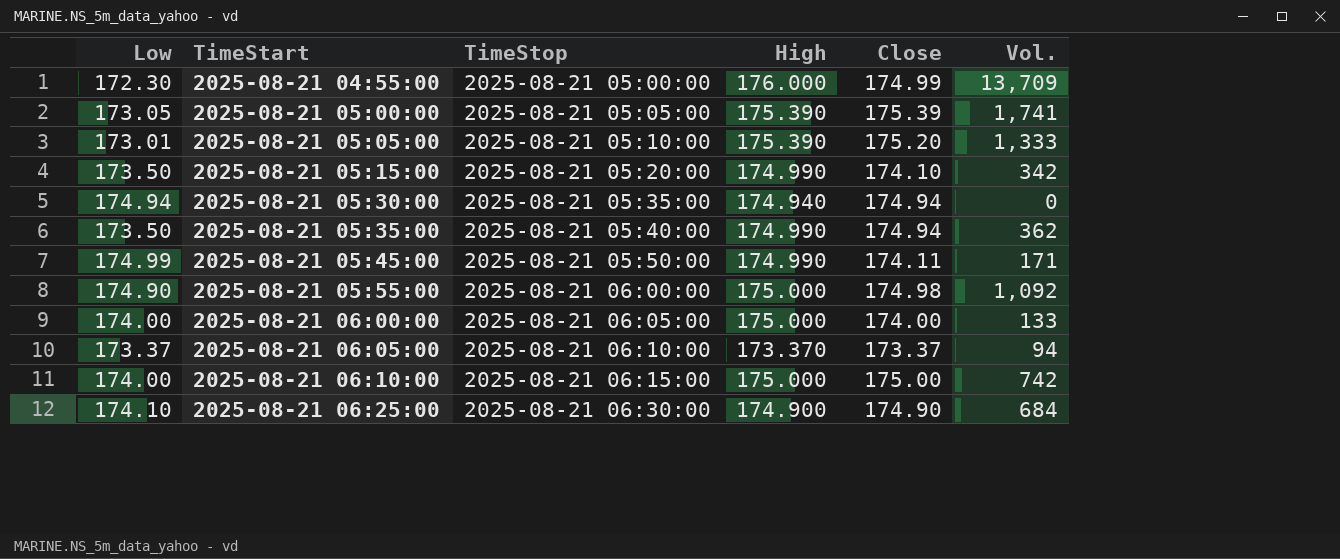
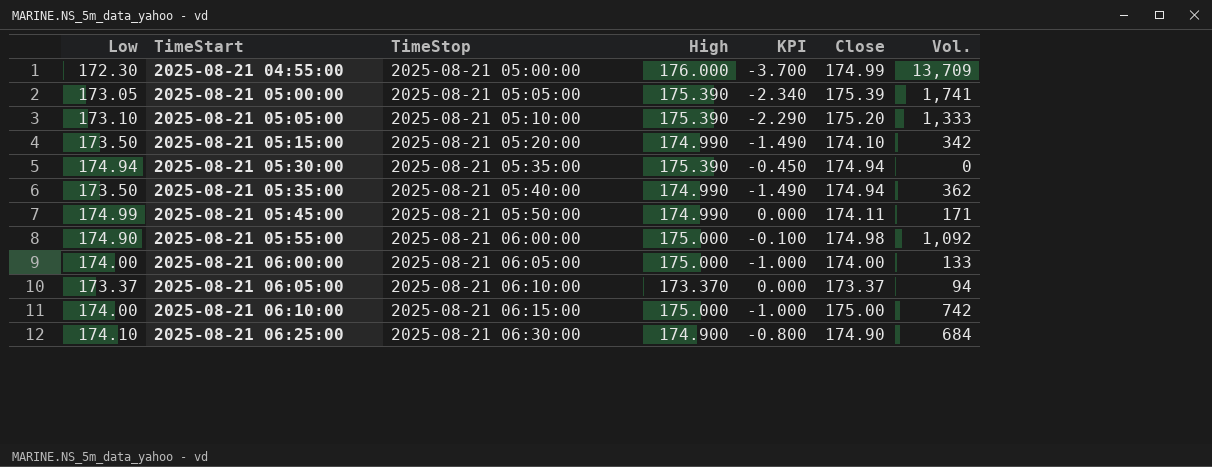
column KPI | formula: none -> [Low] - [High]
2025-08-21 05:05:00 | Low: 173.01 -> 173.10
2025-08-21 05:30:00 | High: 174.940 -> 175.390

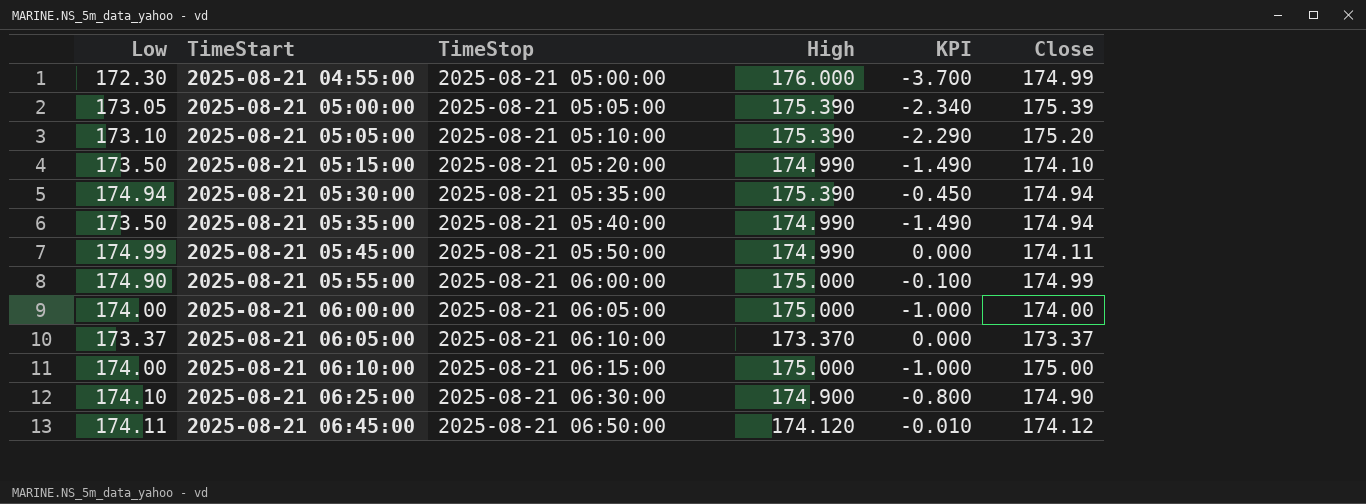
column Vol. | position: 7 -> none
2025-08-21 05:55:00 | Close: 174.98 -> 174.99
row 2025-08-21 06:45:00: none -> 174.11 | 2025-08-21 06:50:00 | 174.120 | -0.010 | 174.12

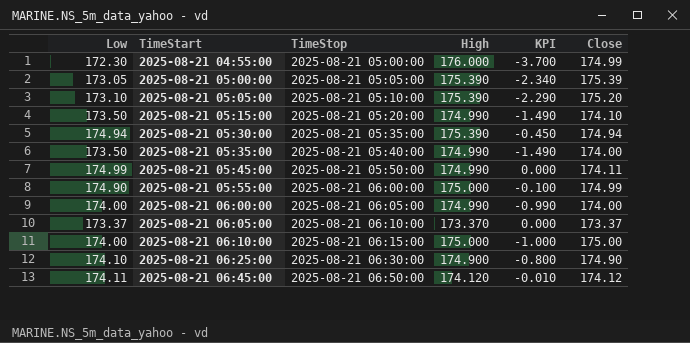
2025-08-21 05:35:00 | Close: 174.94 -> 174.00
2025-08-21 06:00:00 | High: 175.000 -> 174.990
2025-08-21 06:00:00 | KPI: -1.000 -> -0.990

